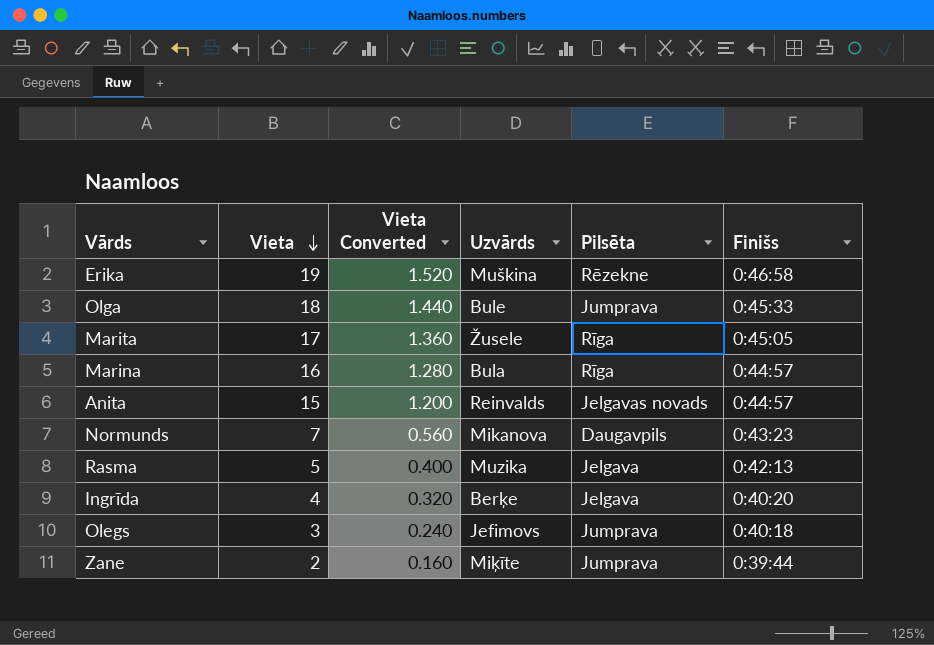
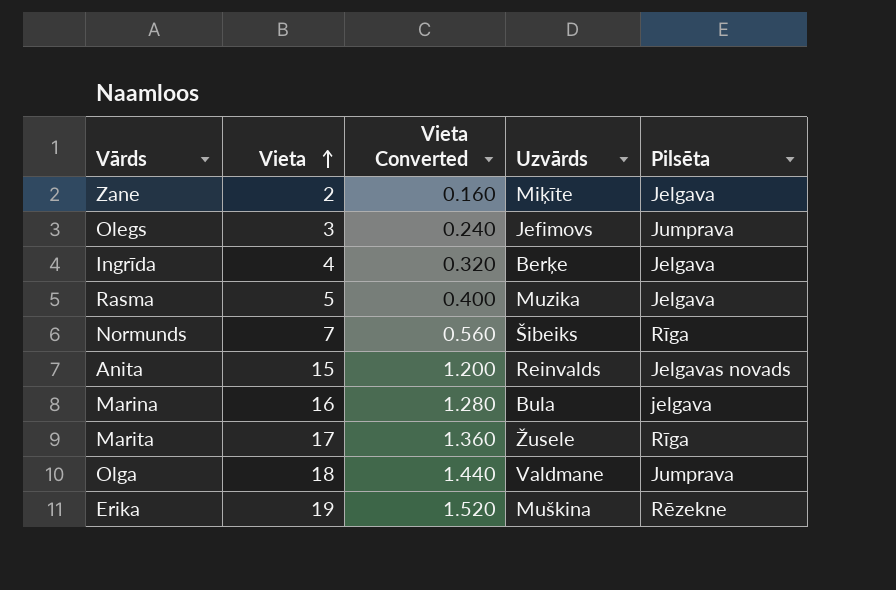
row order: Vieta descending -> Vieta ascending
column Finišs | position: 6 -> none
Zane | Pilsēta: Jumprava -> Jelgava
Normunds | Uzvārds: Mikanova -> Šibeiks
Normunds | Pilsēta: Daugavpils -> Rīga
Marina | Pilsēta: Rīga -> jelgava
Olga | Uzvārds: Bule -> Valdmane

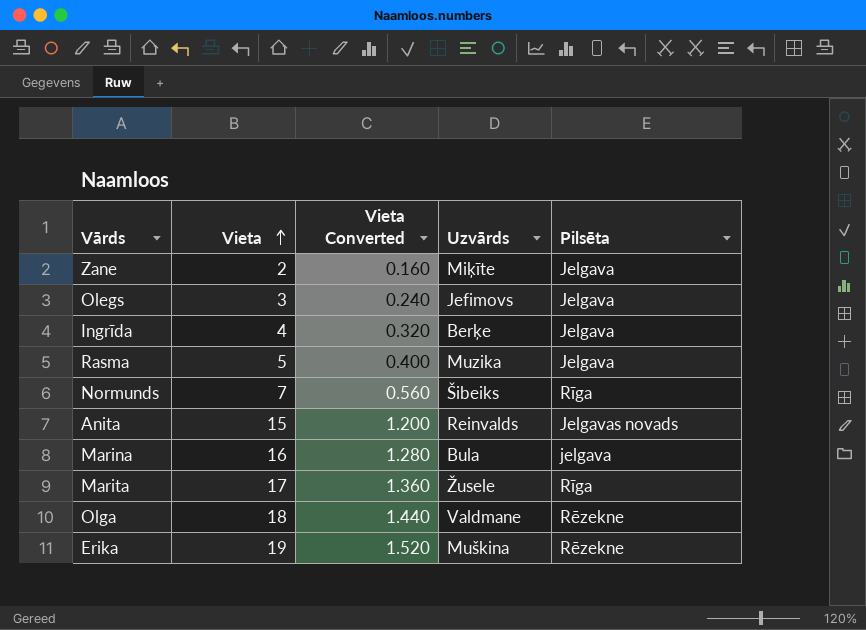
Olegs | Pilsēta: Jumprava -> Jelgava
Olga | Pilsēta: Jumprava -> Rēzekne

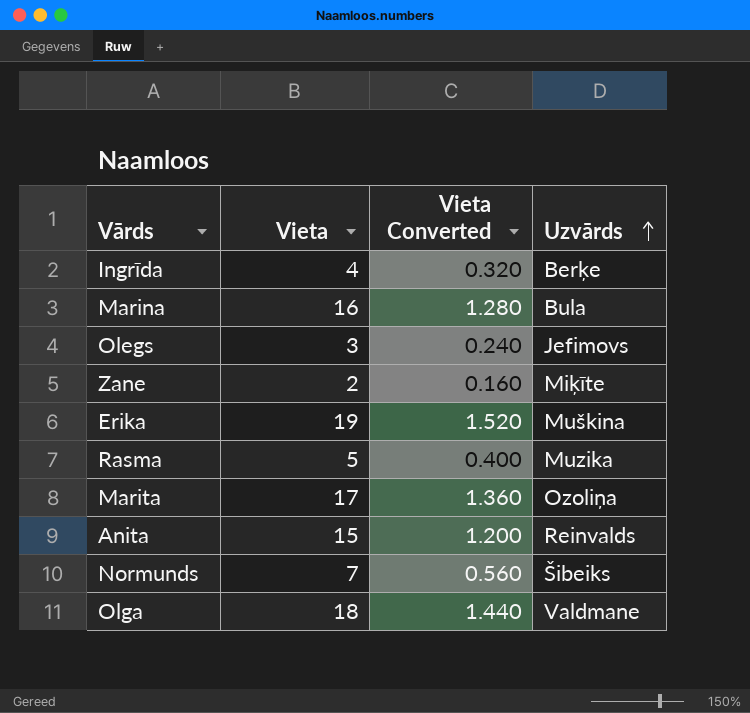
row order: Vieta ascending -> Uzvārds ascending
column Pilsēta | position: 5 -> none
Marita | Uzvārds: Žusele -> Ozoliņa

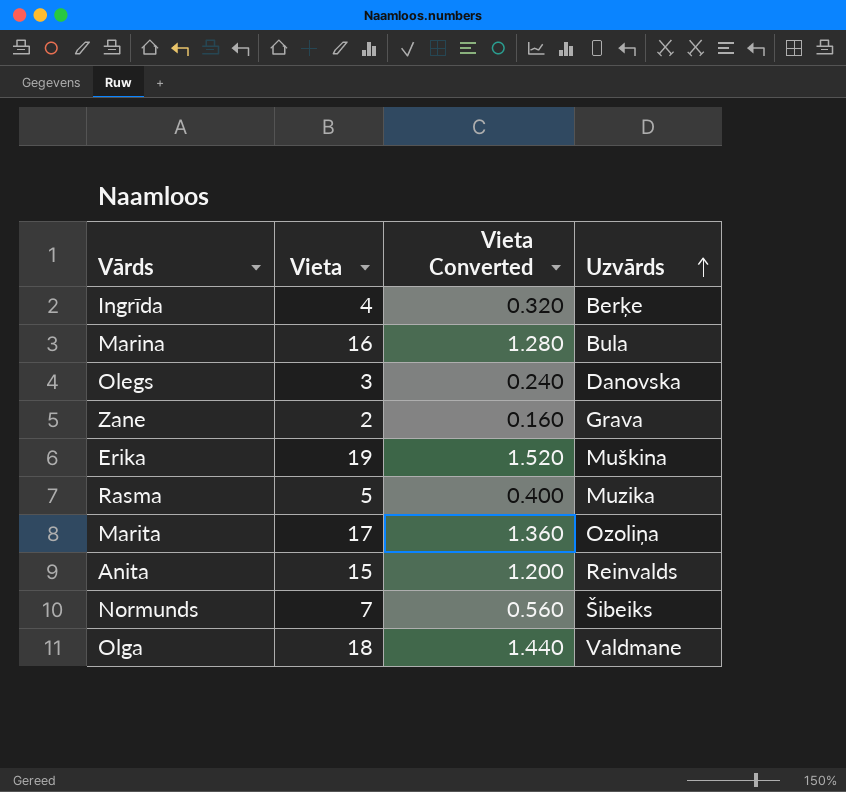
Olegs | Uzvārds: Jefimovs -> Danovska
Zane | Uzvārds: Miķīte -> Grava

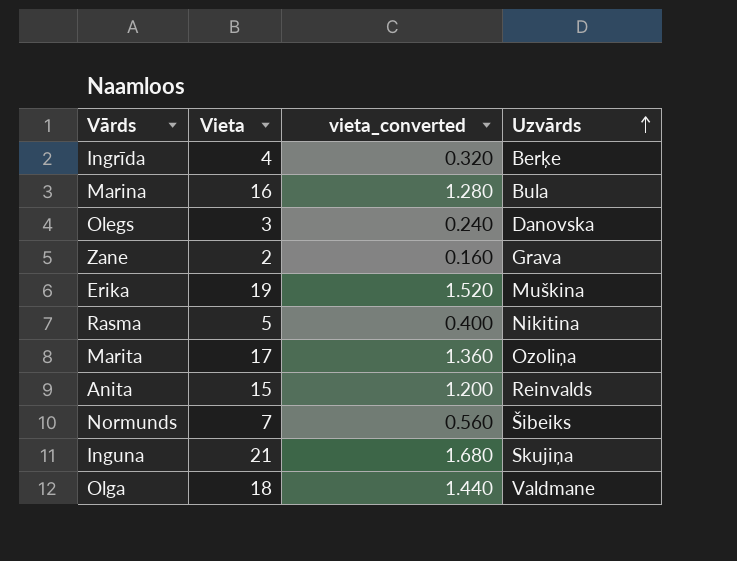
column name: Vieta Converted -> vieta_converted
Rasma | Uzvārds: Muzika -> Nikitina
row Inguna: none -> 21 | 1.680 | Skujiņa

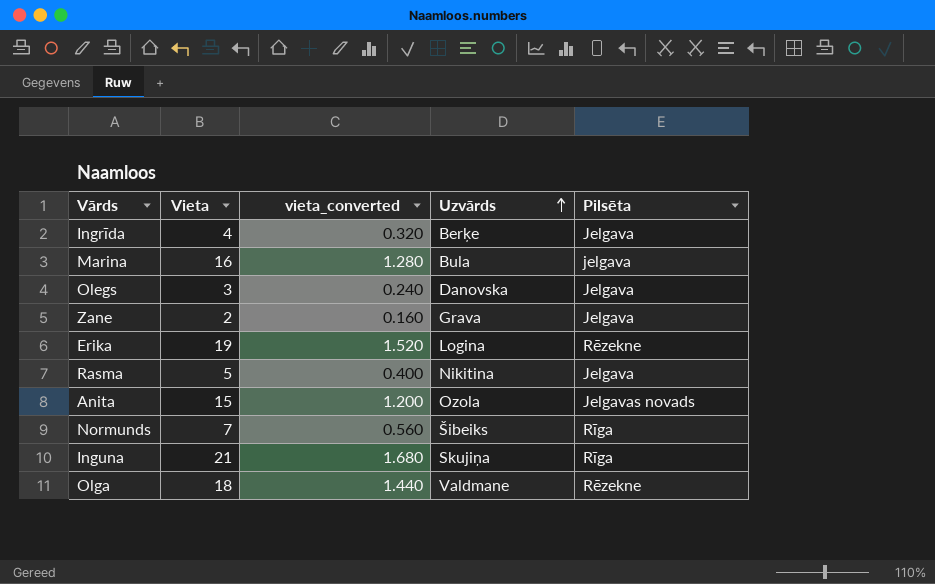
column Pilsēta | position: none -> 5
row Marita: 17 | 1.360 | Ozoliņa -> none
Erika | Uzvārds: Muškina -> Logina
Anita | Uzvārds: Reinvalds -> Ozola

